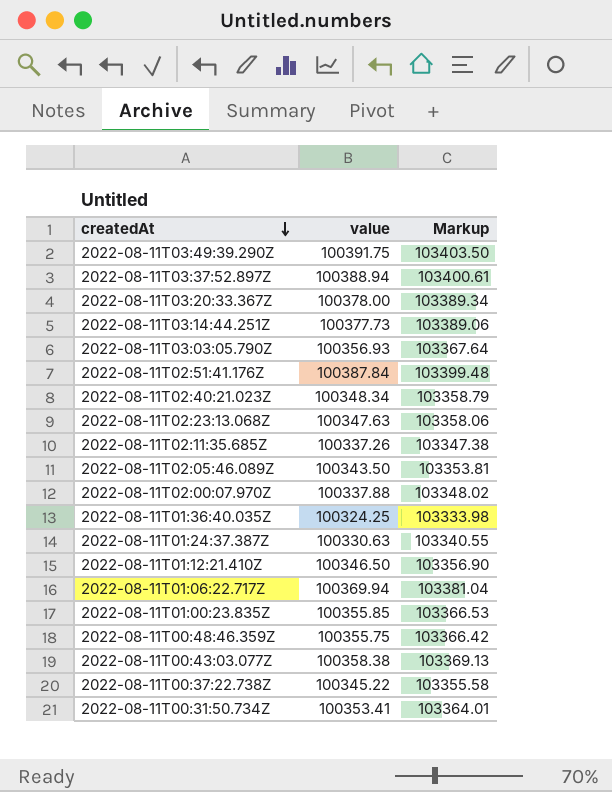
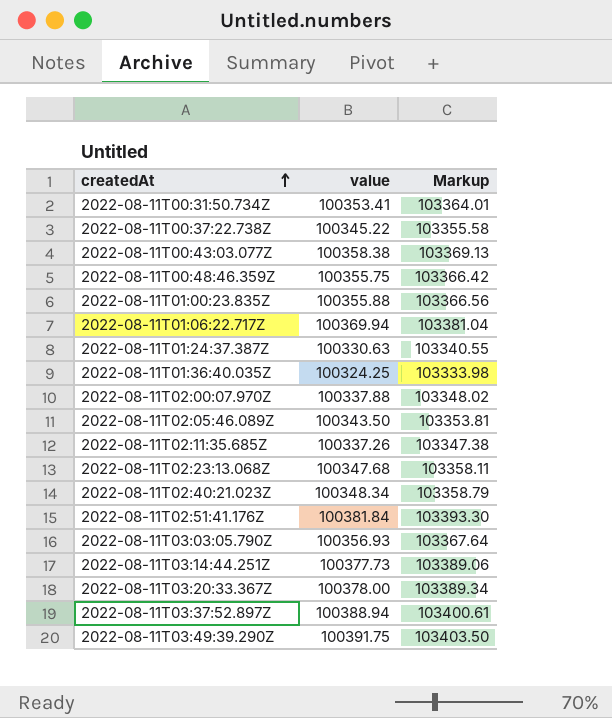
row order: createdAt descending -> createdAt ascending
row 2022-08-11T01:12:21.410Z: 100346.50 | 103356.90 -> none
2022-08-11T01:00:23.835Z | value: 100355.85 -> 100355.88
2022-08-11T01:00:23.835Z | Markup: 103366.53 -> 103366.56
2022-08-11T02:23:13.068Z | value: 100347.63 -> 100347.68
2022-08-11T02:23:13.068Z | Markup: 103358.06 -> 103358.11
2022-08-11T02:51:41.176Z | value: 100387.84 -> 100381.84
2022-08-11T02:51:41.176Z | Markup: 103399.48 -> 103393.30

